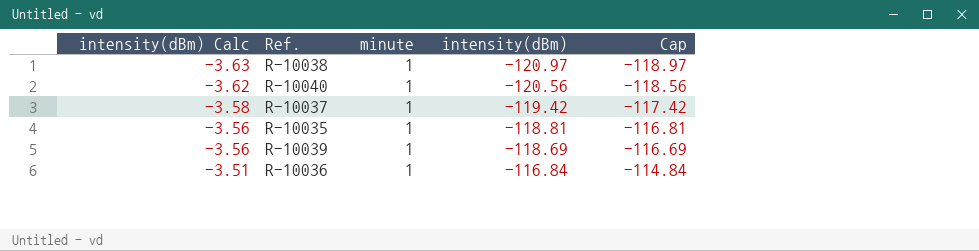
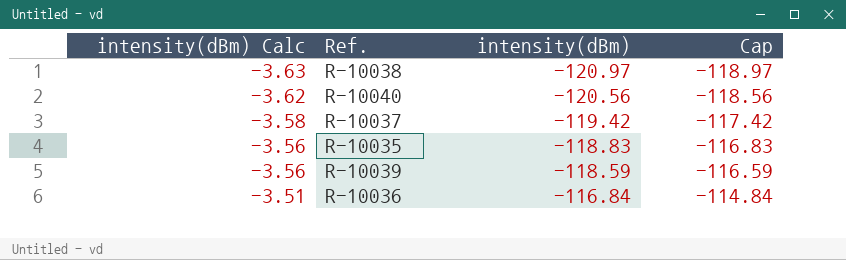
column minute | position: 3 -> none
R-10035 | intensity(dBm): -118.81 -> -118.83
R-10035 | Cap: -116.81 -> -116.83
R-10039 | intensity(dBm): -118.69 -> -118.59
R-10039 | Cap: -116.69 -> -116.59

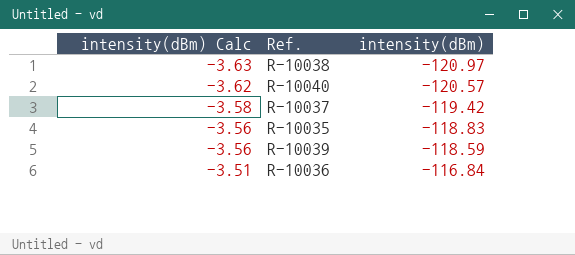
column Cap | formula: [intensity(dBm)] + 2 -> none
R-10040 | intensity(dBm): -120.56 -> -120.57

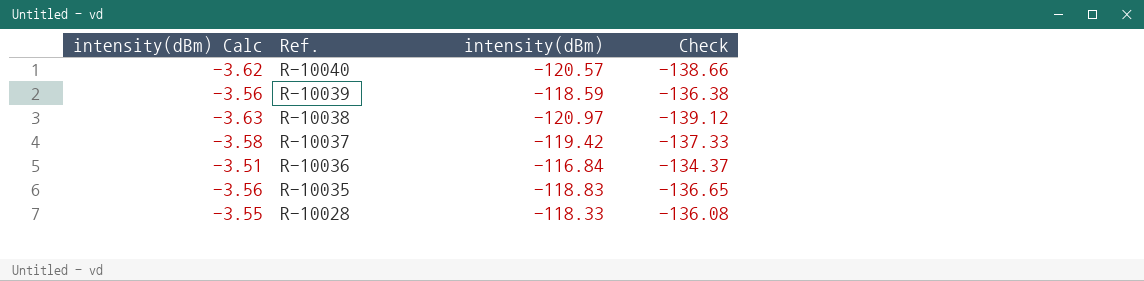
row order: intensity(dBm) Calc ascending -> Ref. descending
column Check | formula: none -> [intensity(dBm)] * 1.15
row R-10028: none -> -3.55 | -118.33 | -136.08

